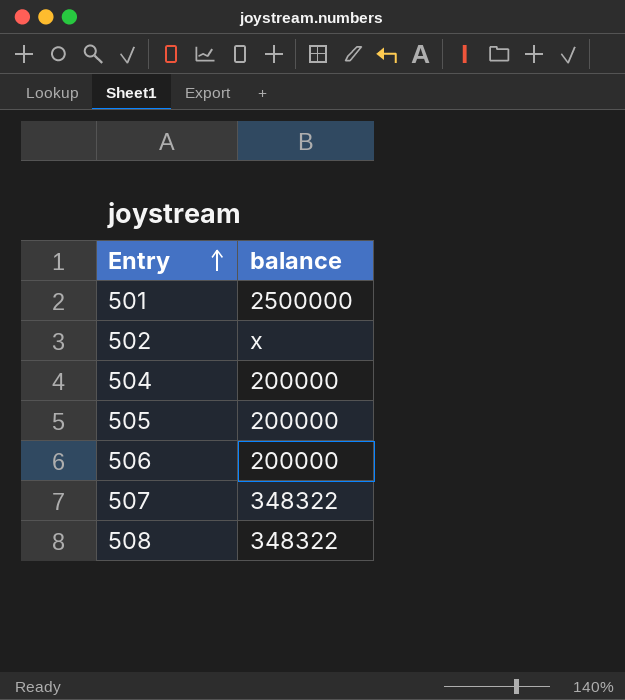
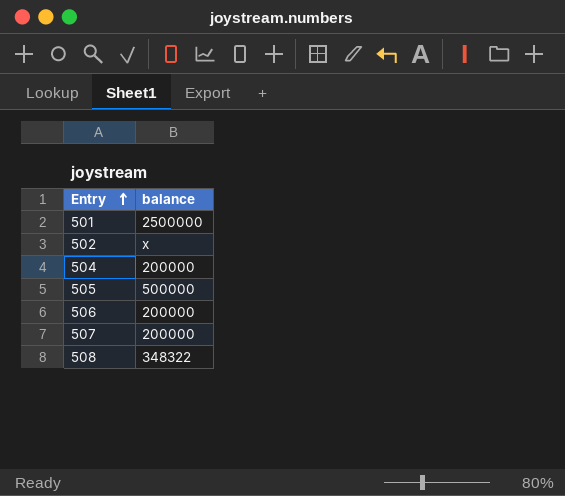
505 | balance: 200000 -> 500000
507 | balance: 348322 -> 200000

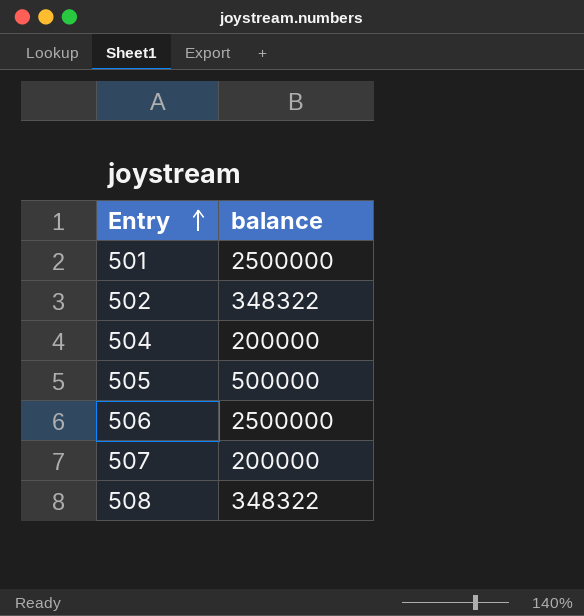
502 | balance: x -> 348322
506 | balance: 200000 -> 2500000

